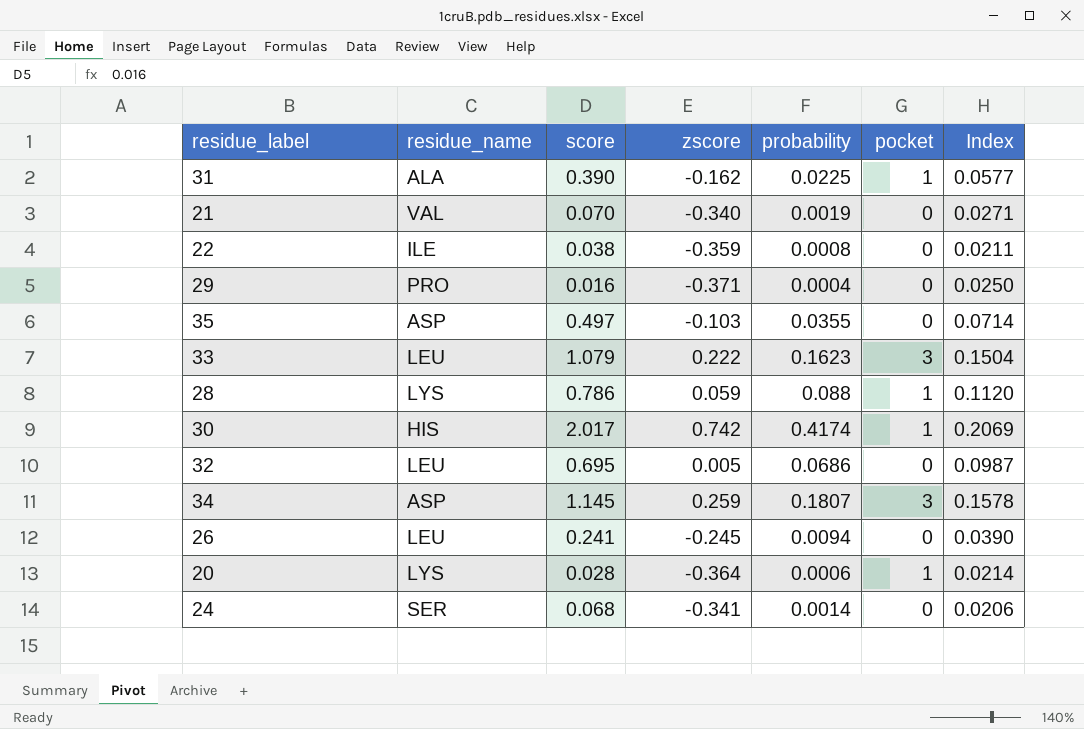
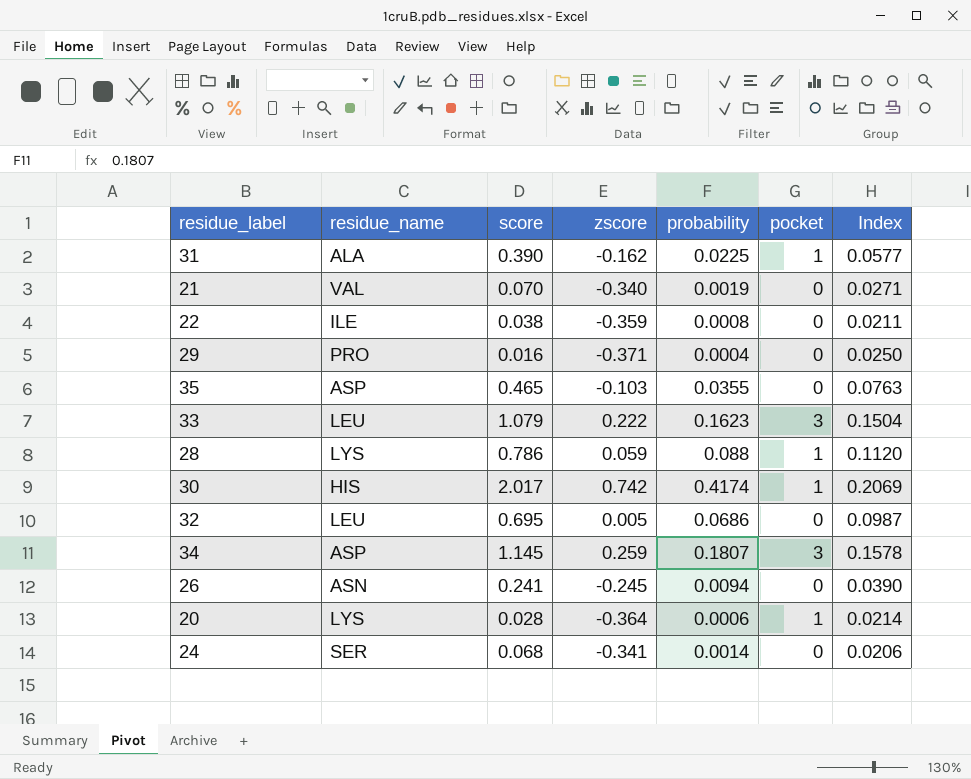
35 | score: 0.497 -> 0.465
35 | Index: 0.0714 -> 0.0763
26 | residue_name: LEU -> ASN

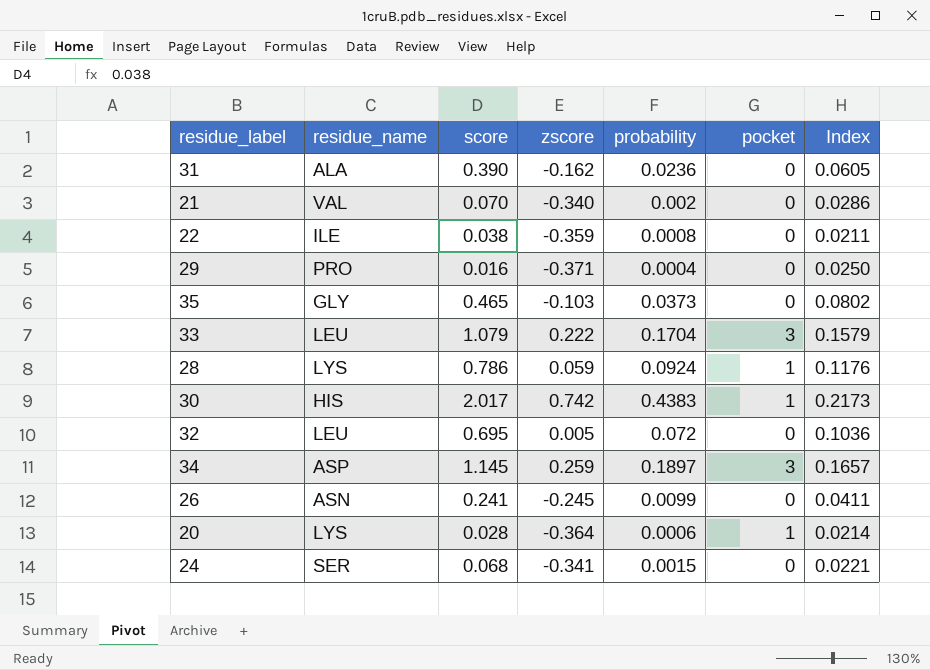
31 | probability: 0.0225 -> 0.0236
31 | pocket: 1 -> 0
31 | Index: 0.0577 -> 0.0605
21 | probability: 0.0019 -> 0.002
21 | Index: 0.0271 -> 0.0286
35 | residue_name: ASP -> GLY
35 | probability: 0.0355 -> 0.0373
35 | Index: 0.0763 -> 0.0802
33 | probability: 0.1623 -> 0.1704
33 | Index: 0.1504 -> 0.1579
28 | probability: 0.088 -> 0.0924
28 | Index: 0.1120 -> 0.1176
30 | probability: 0.4174 -> 0.4383
30 | Index: 0.2069 -> 0.2173
32 | probability: 0.0686 -> 0.072
32 | Index: 0.0987 -> 0.1036
34 | probability: 0.1807 -> 0.1897
34 | Index: 0.1578 -> 0.1657
26 | probability: 0.0094 -> 0.0099
26 | Index: 0.0390 -> 0.0411
24 | probability: 0.0014 -> 0.0015
24 | Index: 0.0206 -> 0.0221

